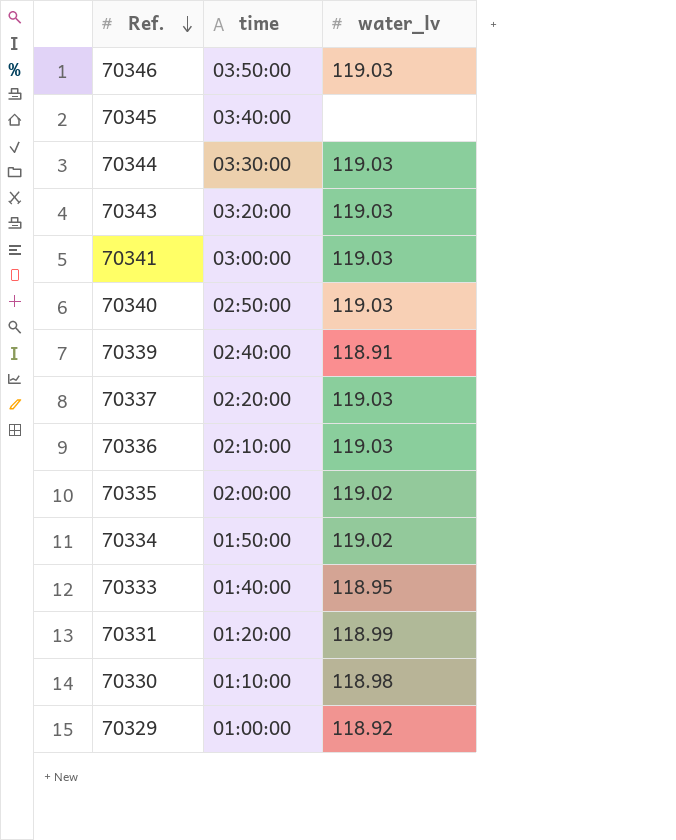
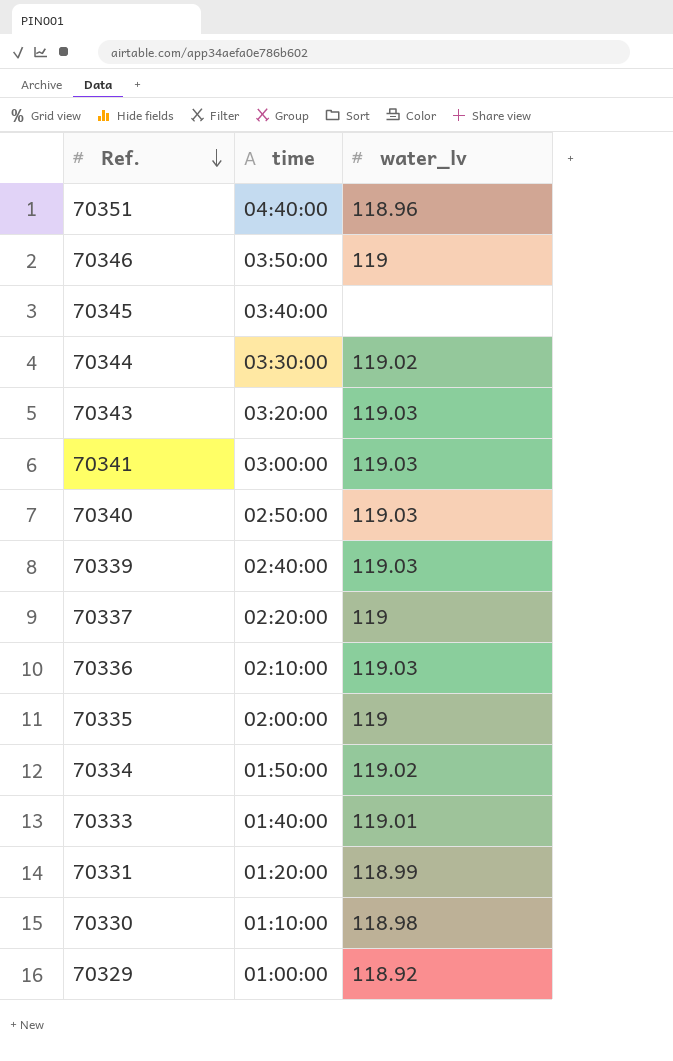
row 70351: none -> 04:40:00 | 118.96
70346 | water_lv: 119.03 -> 119
70344 | water_lv: 119.03 -> 119.02
70339 | water_lv: 118.91 -> 119.03
70337 | water_lv: 119.03 -> 119
70335 | water_lv: 119.02 -> 119
70333 | water_lv: 118.95 -> 119.01

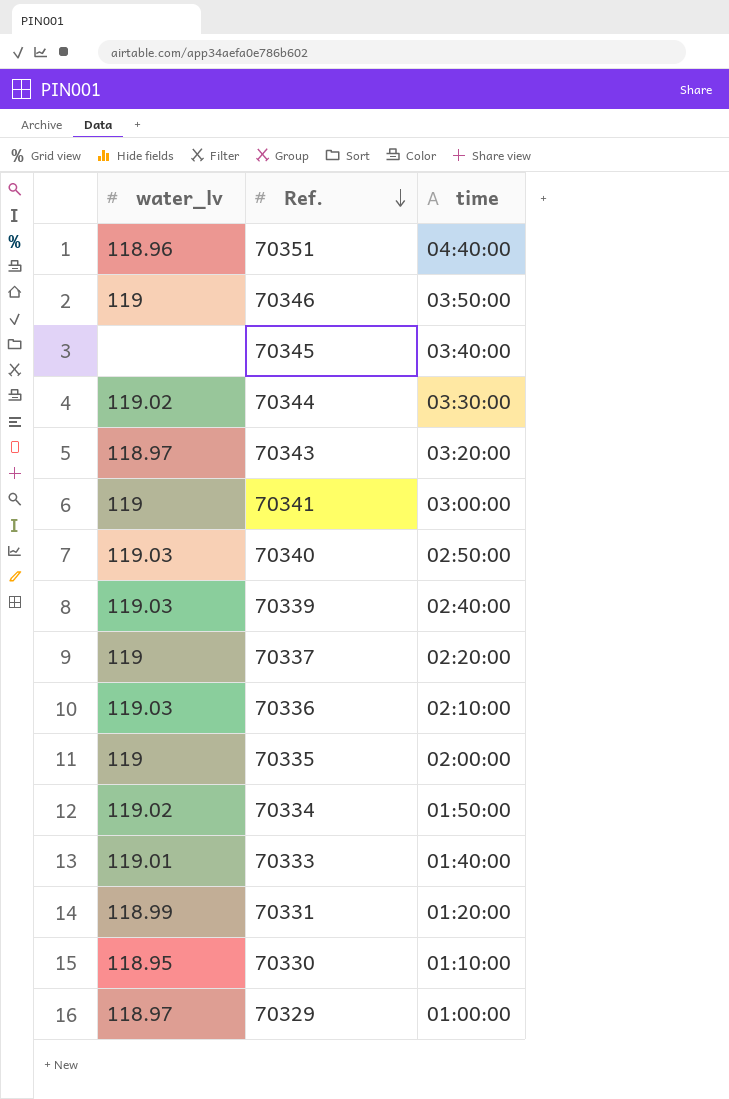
column water_lv | position: 3 -> 1
70343 | water_lv: 119.03 -> 118.97
70341 | water_lv: 119.03 -> 119
70330 | water_lv: 118.98 -> 118.95
70329 | water_lv: 118.92 -> 118.97

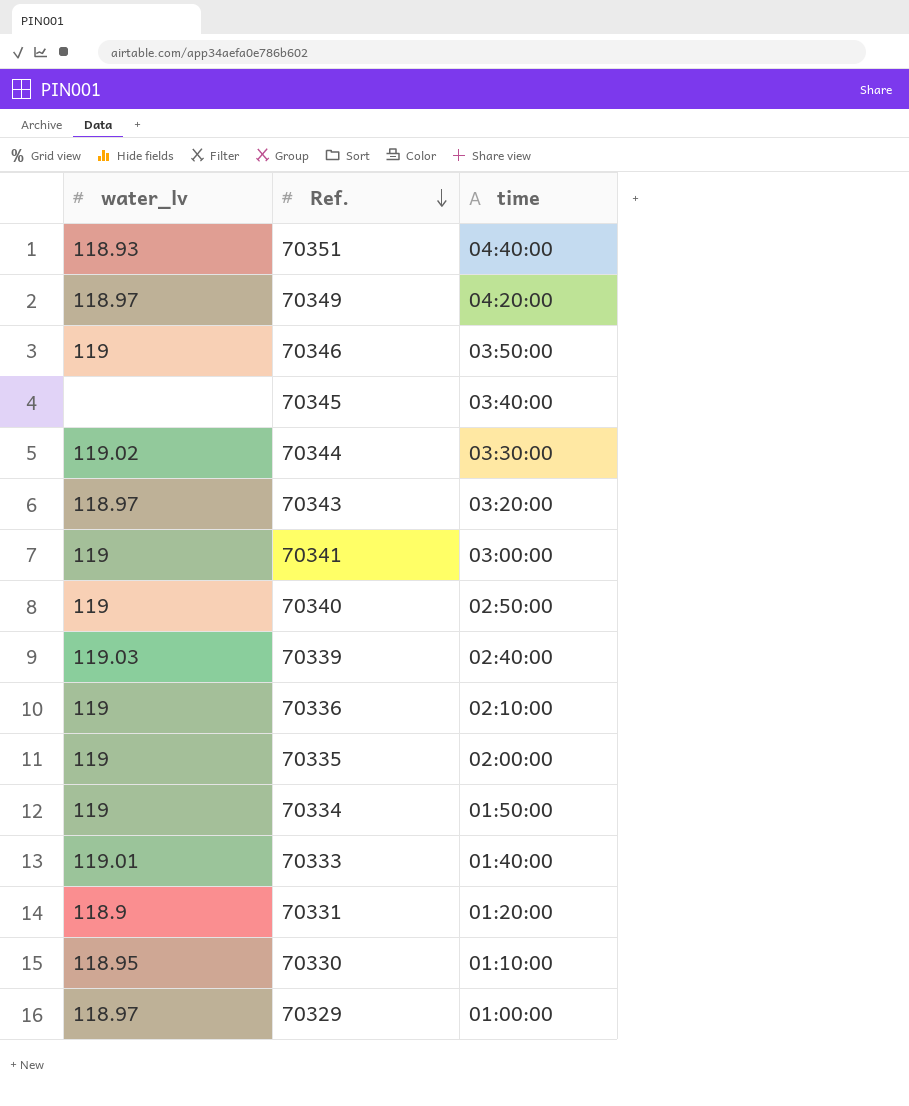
row 70337: 119 | 02:20:00 -> none
70351 | water_lv: 118.96 -> 118.93
row 70349: none -> 118.97 | 04:20:00
70340 | water_lv: 119.03 -> 119
70336 | water_lv: 119.03 -> 119
70334 | water_lv: 119.02 -> 119
70331 | water_lv: 118.99 -> 118.9

